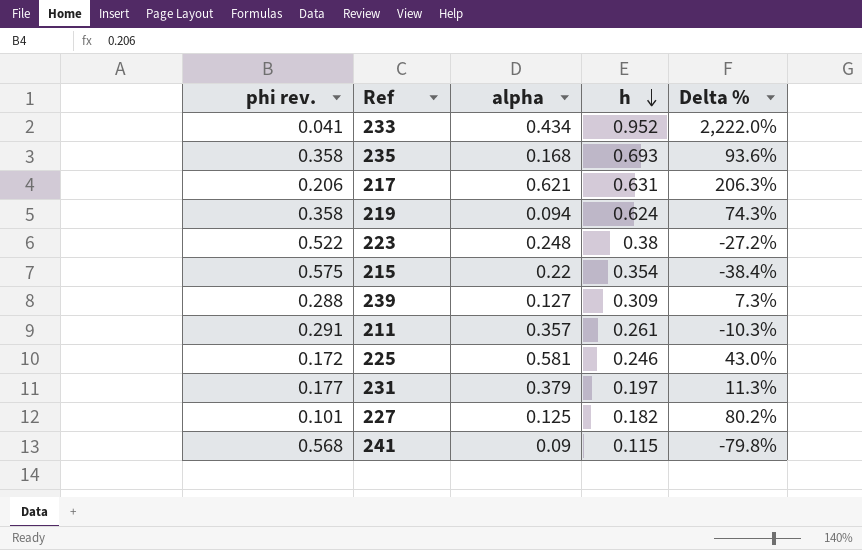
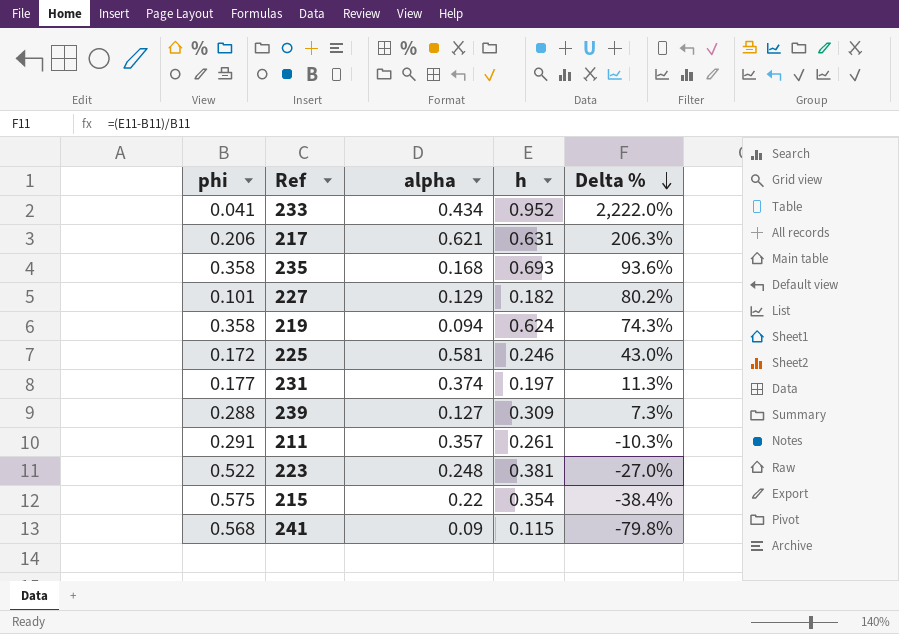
row order: h descending -> Delta % descending
column name: phi rev. -> phi
227 | alpha: 0.125 -> 0.129
231 | alpha: 0.379 -> 0.374
223 | h: 0.38 -> 0.381
223 | Delta %: -27.2% -> -27.0%

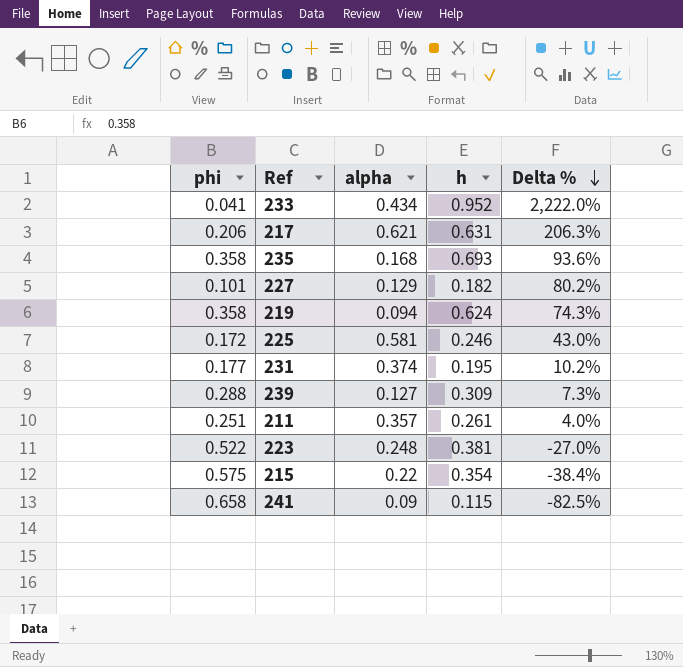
231 | h: 0.197 -> 0.195
231 | Delta %: 11.3% -> 10.2%
211 | phi: 0.291 -> 0.251
211 | Delta %: -10.3% -> 4.0%
241 | phi: 0.568 -> 0.658
241 | Delta %: -79.8% -> -82.5%

